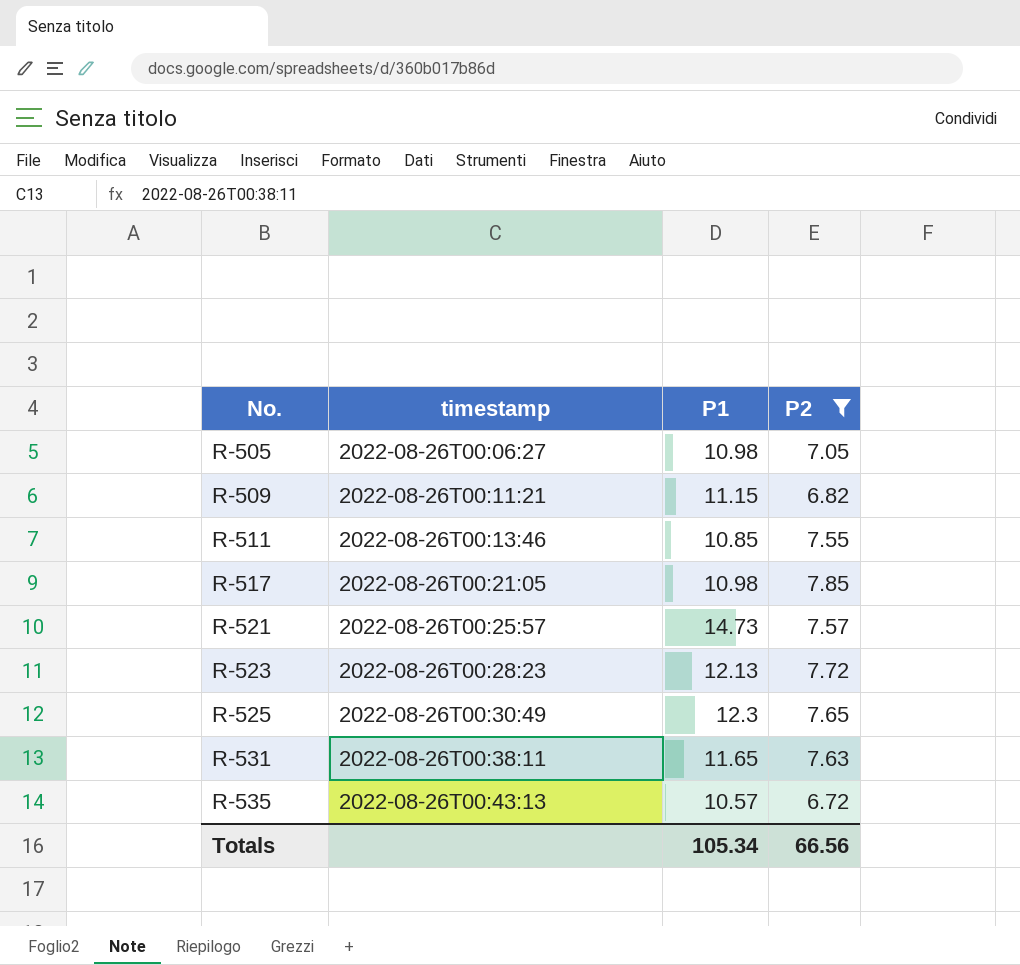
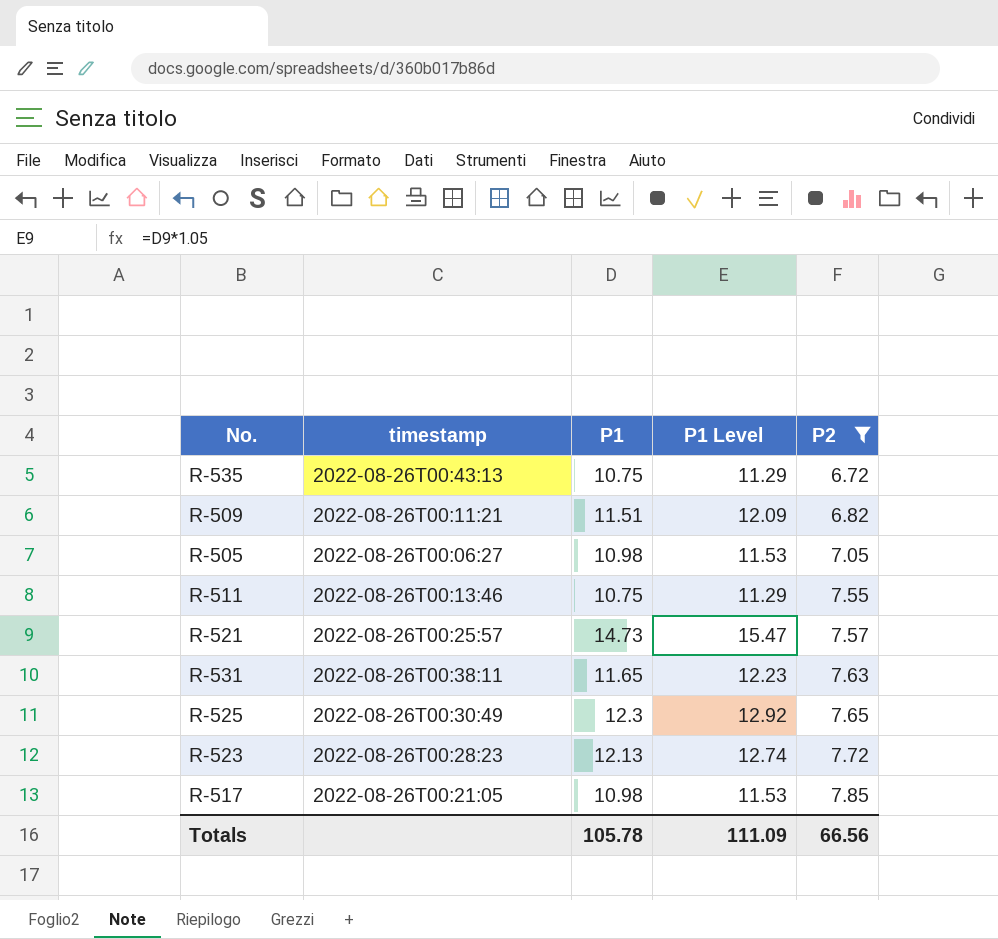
row order: No. ascending -> P2 ascending
column P1 Level | formula: none -> [P1] * 1.05
R-535 | P1: 10.57 -> 10.75
R-509 | P1: 11.15 -> 11.51
R-511 | P1: 10.85 -> 10.75
Totals | P1: 105.34 -> 105.78

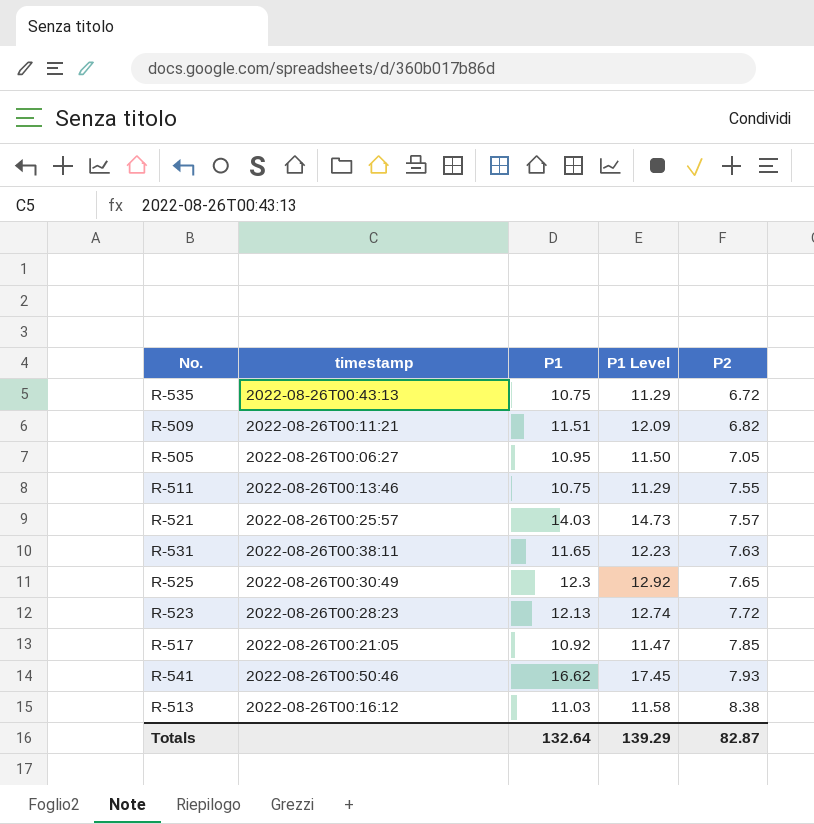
filter: P2 <= 7.85 -> none
R-505 | P1: 10.98 -> 10.95
R-505 | P1 Level: 11.53 -> 11.50
R-521 | P1: 14.73 -> 14.03
R-521 | P1 Level: 15.47 -> 14.73
R-517 | P1: 10.98 -> 10.92
R-517 | P1 Level: 11.53 -> 11.47
Totals | P1: 105.78 -> 132.64
Totals | P1 Level: 111.09 -> 139.29
Totals | P2: 66.56 -> 82.87

